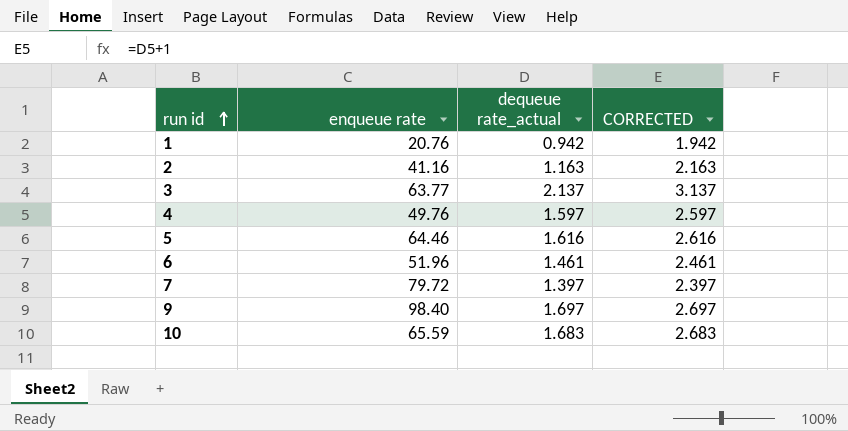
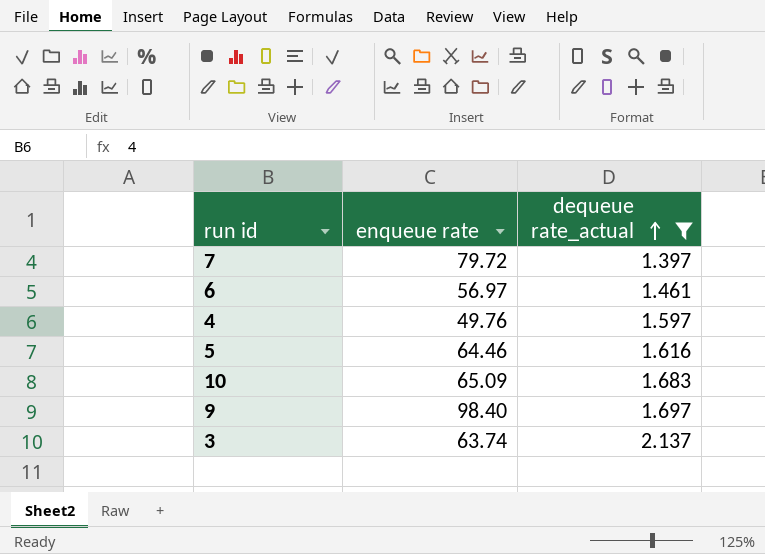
filter: none -> dequeue rate_actual >= 1.397
row order: run id ascending -> dequeue rate_actual ascending
column CORRECTED | formula: [dequeue rate_actual] + 1 -> none
6 | enqueue rate: 51.96 -> 56.97
10 | enqueue rate: 65.59 -> 65.09
3 | enqueue rate: 63.77 -> 63.74

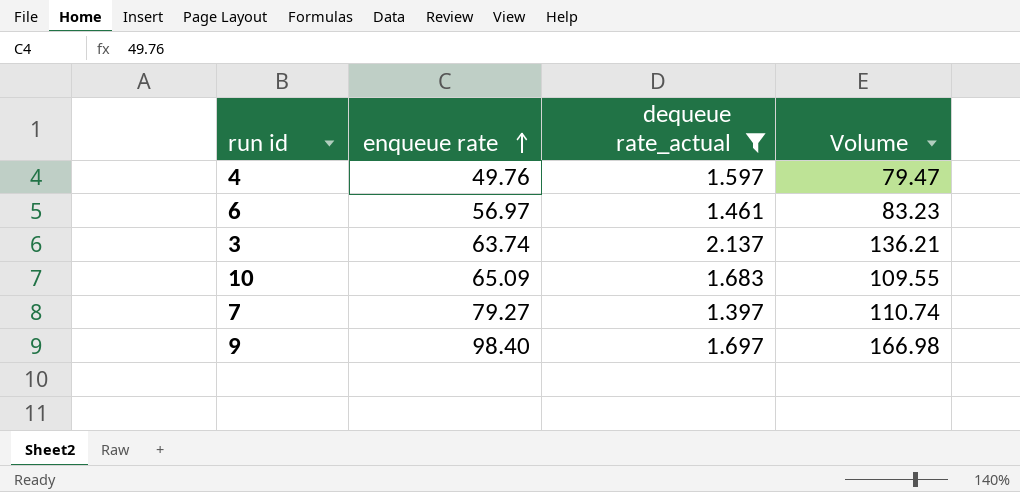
row order: dequeue rate_actual ascending -> enqueue rate ascending
column Volume | formula: none -> [enqueue rate] * [dequeue rate_actual]
row 5: 64.46 | 1.616 -> none
7 | enqueue rate: 79.72 -> 79.27

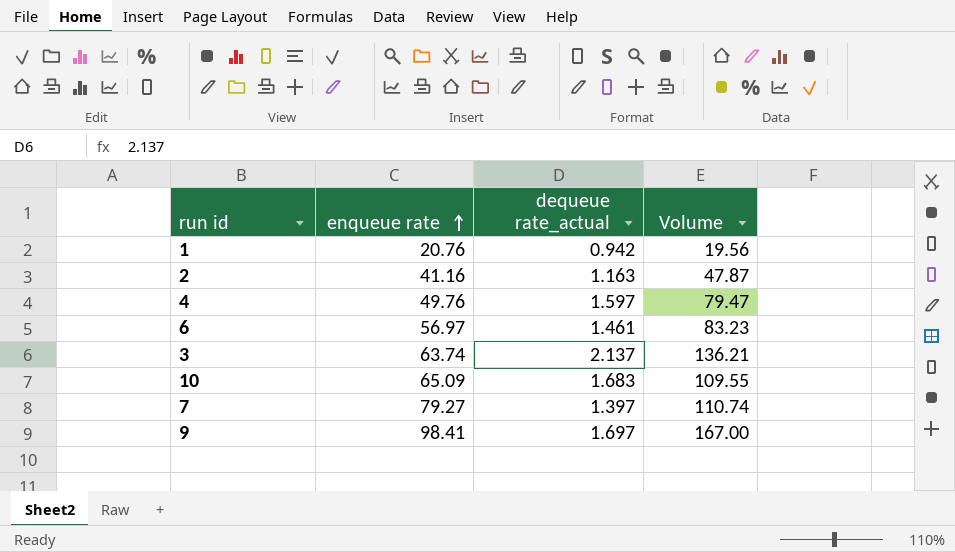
filter: dequeue rate_actual >= 1.397 -> none
9 | enqueue rate: 98.40 -> 98.41
9 | Volume: 166.98 -> 167.00

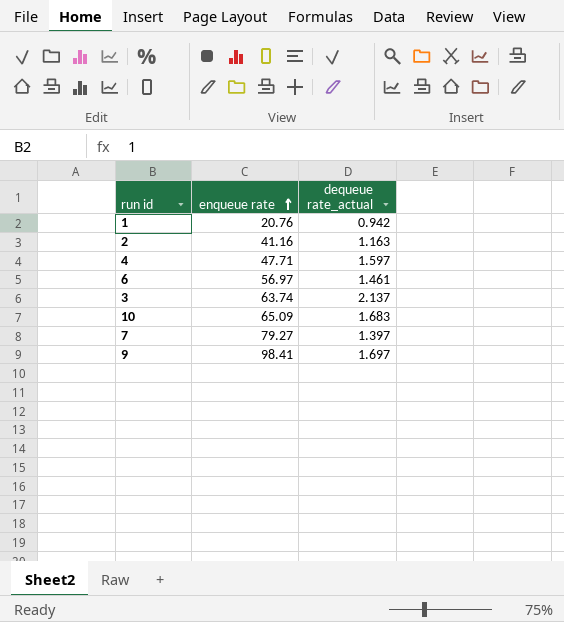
column Volume | formula: [enqueue rate] * [dequeue rate_actual] -> none
4 | enqueue rate: 49.76 -> 47.71

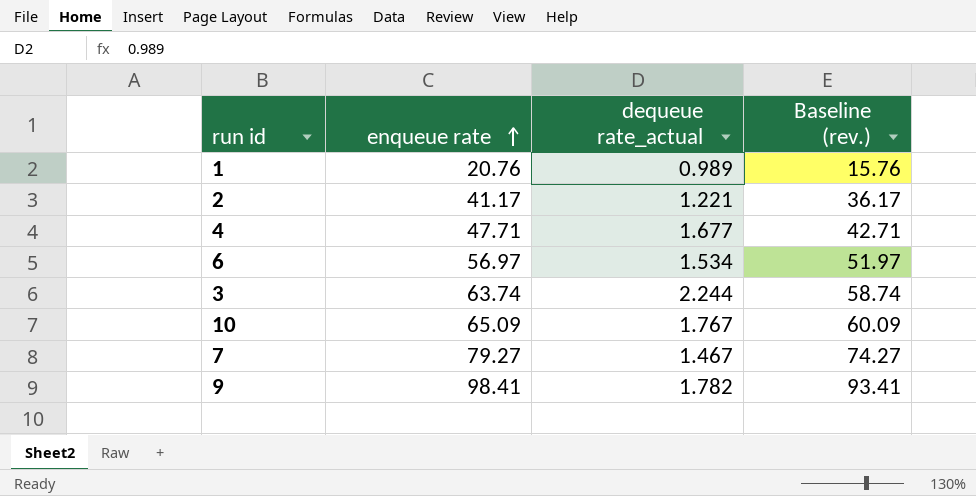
column Baseline (rev.) | formula: none -> [enqueue rate] - 5
1 | dequeue rate_actual: 0.942 -> 0.989
2 | enqueue rate: 41.16 -> 41.17
2 | dequeue rate_actual: 1.163 -> 1.221
4 | dequeue rate_actual: 1.597 -> 1.677
6 | dequeue rate_actual: 1.461 -> 1.534
3 | dequeue rate_actual: 2.137 -> 2.244
10 | dequeue rate_actual: 1.683 -> 1.767
7 | dequeue rate_actual: 1.397 -> 1.467
9 | dequeue rate_actual: 1.697 -> 1.782

